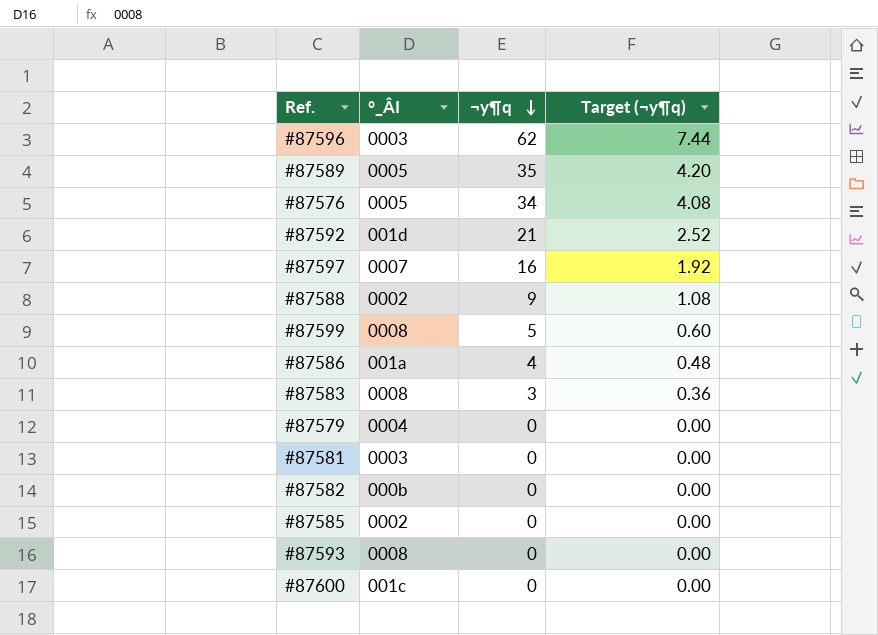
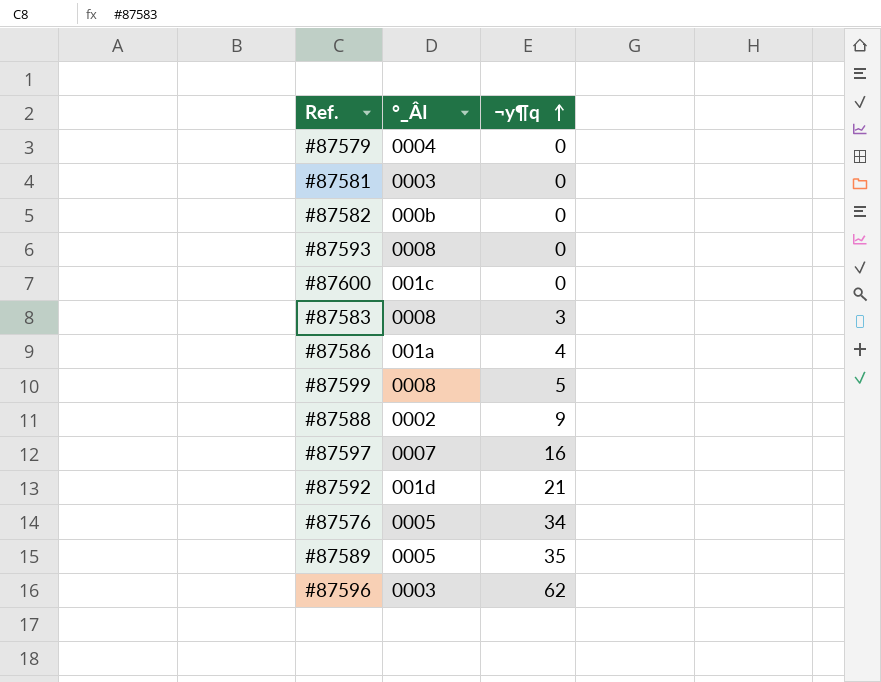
row order: ¬y¶q descending -> ¬y¶q ascending
column Target (¬y¶q) | formula: [¬y¶q] * 0.12 -> none
row #87585: 0002 | 0 | 0.00 -> none

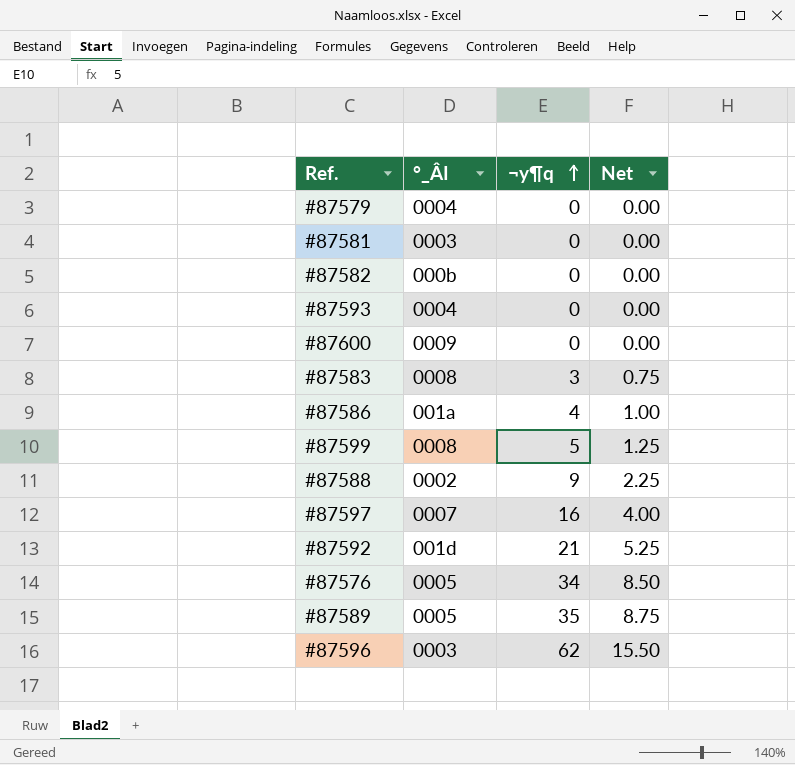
column Net | formula: none -> [¬y¶q] * 0.25
#87593 | °_ÂI: 0008 -> 0004
#87600 | °_ÂI: 001c -> 0009

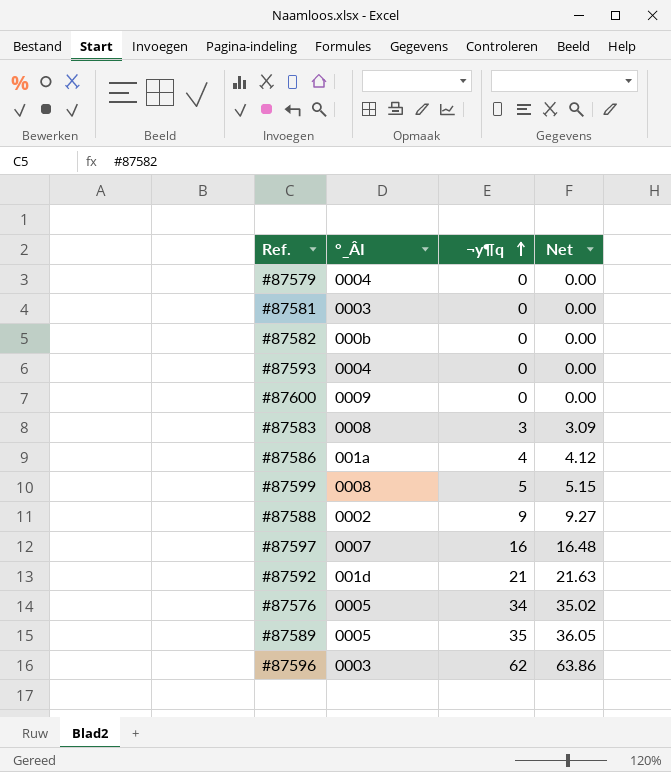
column Net | formula: [¬y¶q] * 0.25 -> [¬y¶q] * 1.03

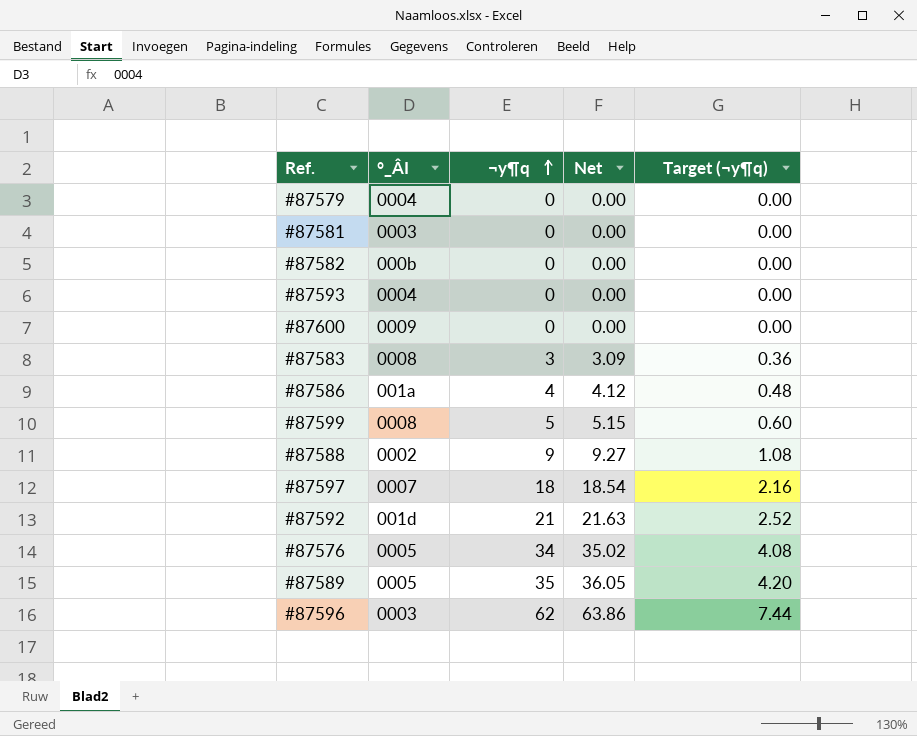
column Target (¬y¶q) | formula: none -> [¬y¶q] * 0.12
#87597 | ¬y¶q: 16 -> 18
#87597 | Net: 16.48 -> 18.54

